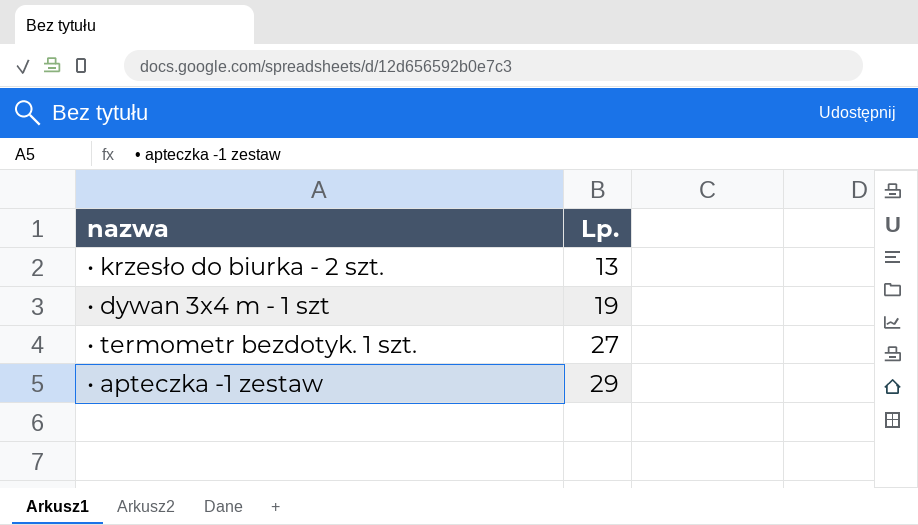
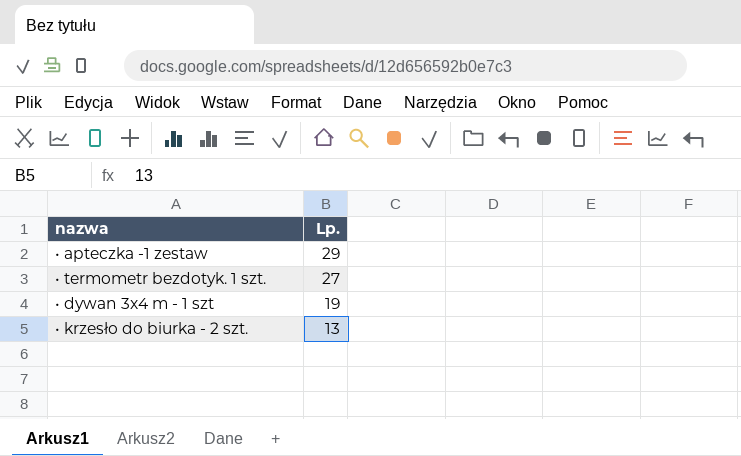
row order: Lp. ascending -> Lp. descending

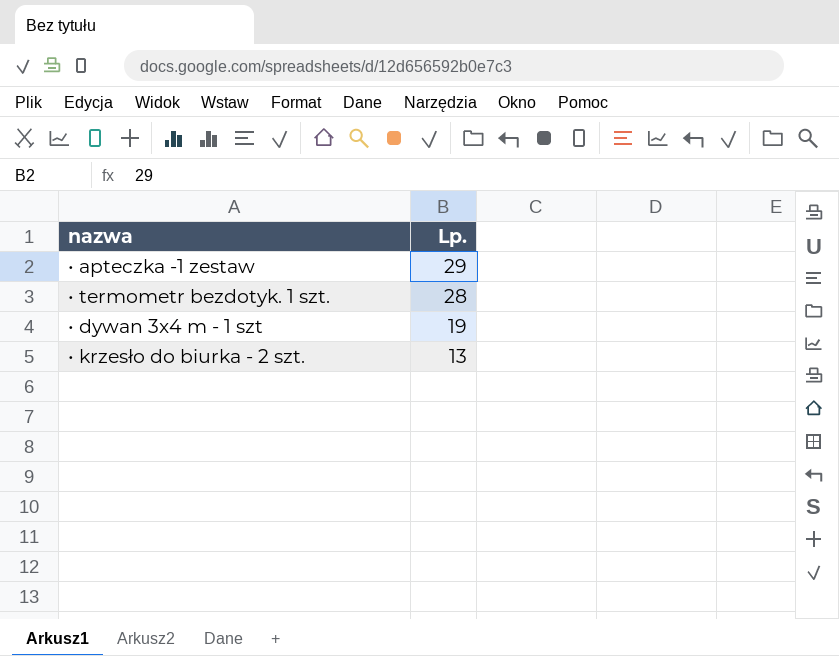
• termometr bezdotyk. 1 szt. | Lp.: 27 -> 28

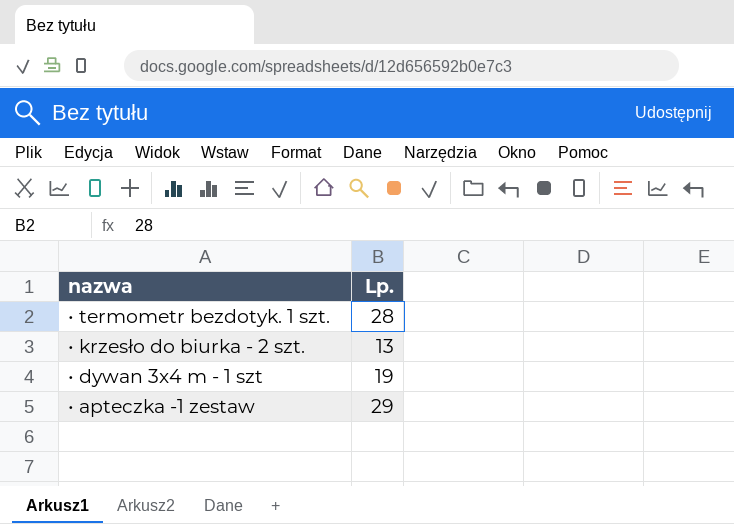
row order: Lp. descending -> nazwa descending

